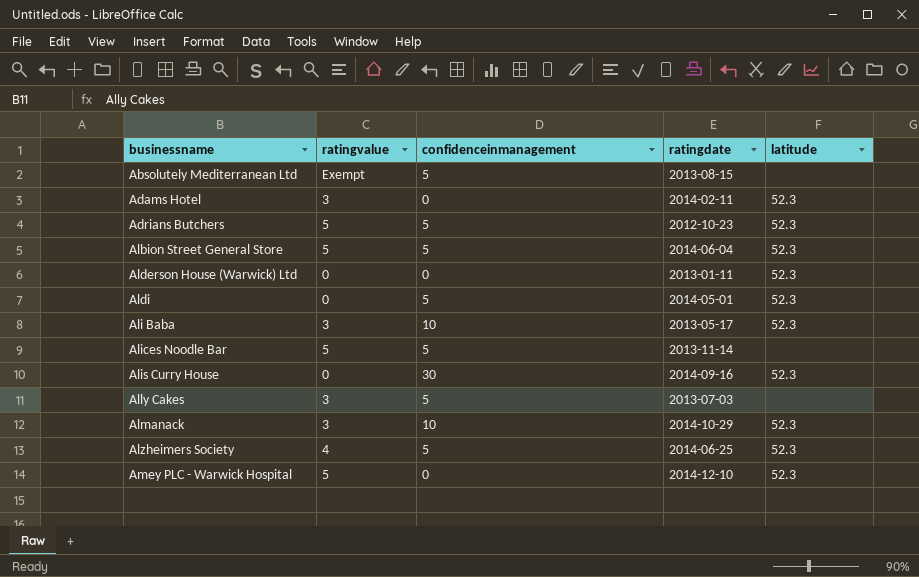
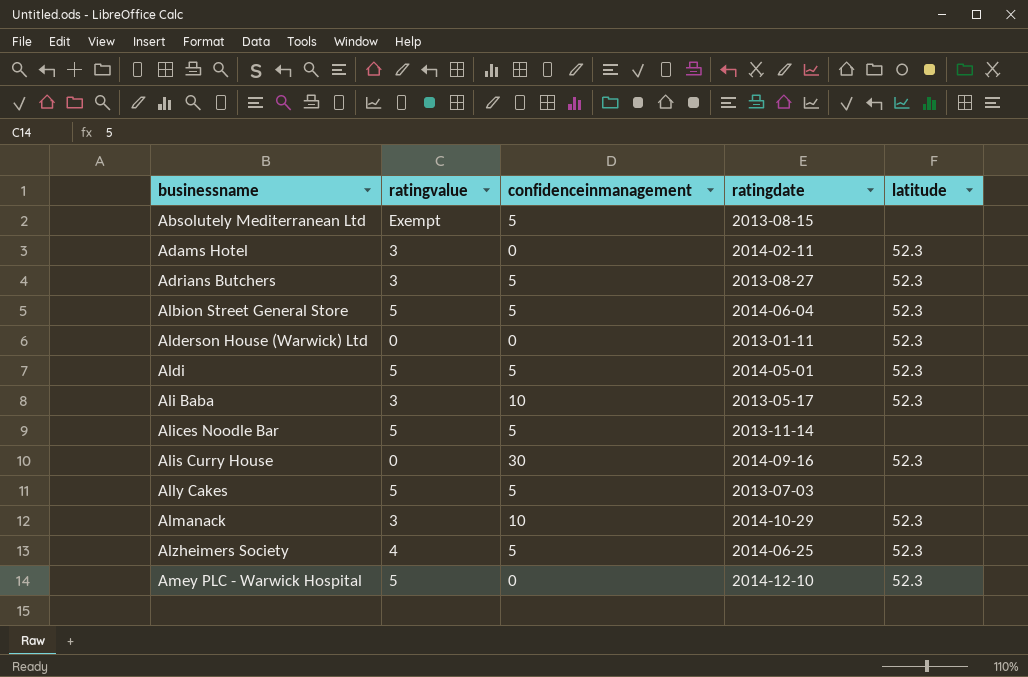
Adrians Butchers | ratingvalue: 5 -> 3
Adrians Butchers | ratingdate: 2012-10-23 -> 2013-08-27
Aldi | ratingvalue: 0 -> 5
Ally Cakes | ratingvalue: 3 -> 5

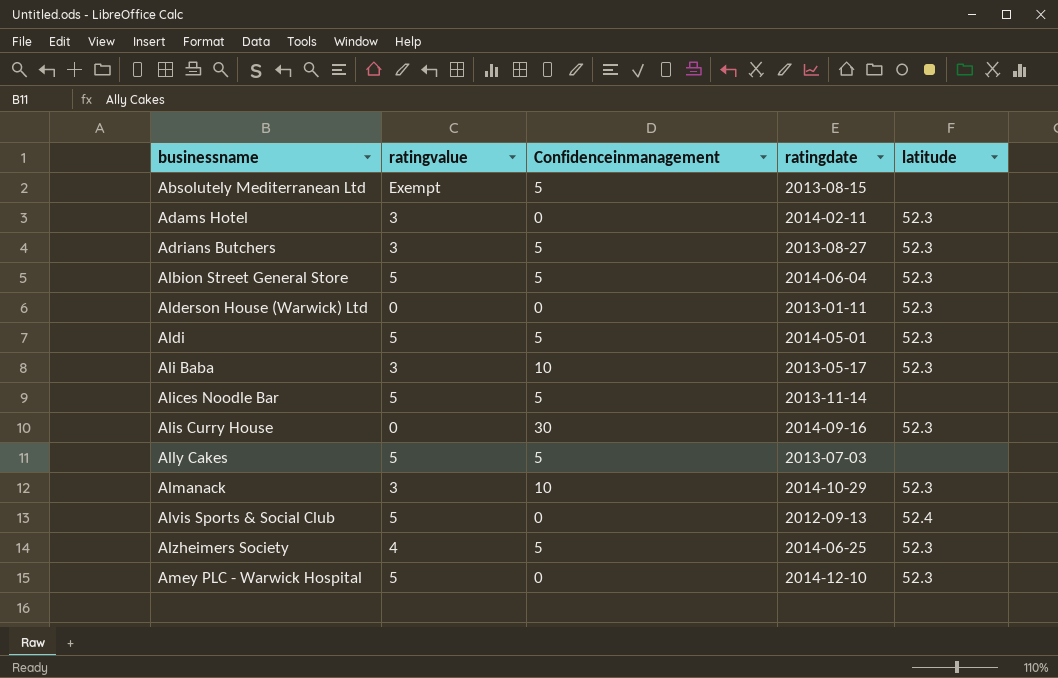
column name: confidenceinmanagement -> Confidenceinmanagement
row Alvis Sports & Social Club: none -> 5 | 0 | 2012-09-13 | 52.4

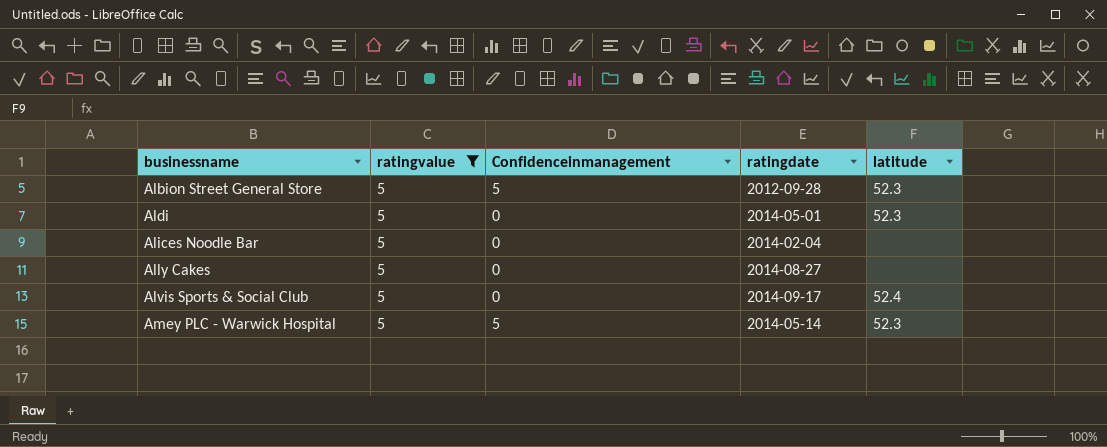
filter: none -> ratingvalue = 5
Albion Street General Store | ratingdate: 2014-06-04 -> 2012-09-28
Aldi | Confidenceinmanagement: 5 -> 0
Alices Noodle Bar | Confidenceinmanagement: 5 -> 0
Alices Noodle Bar | ratingdate: 2013-11-14 -> 2014-02-04
Ally Cakes | Confidenceinmanagement: 5 -> 0
Ally Cakes | ratingdate: 2013-07-03 -> 2014-08-27
Alvis Sports & Social Club | ratingdate: 2012-09-13 -> 2014-09-17
Amey PLC - Warwick Hospital | Confidenceinmanagement: 0 -> 5
Amey PLC - Warwick Hospital | ratingdate: 2014-12-10 -> 2014-05-14

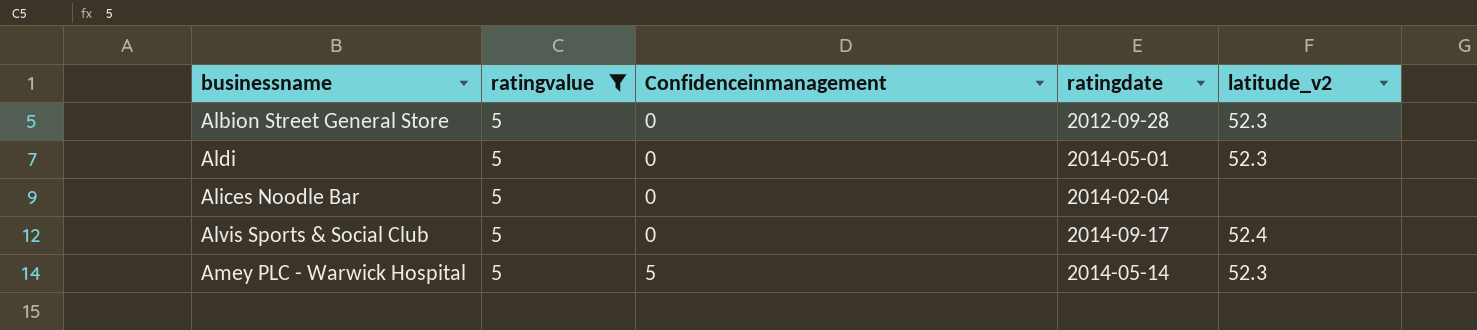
column name: latitude -> latitude_v2
row Ally Cakes: 5 | 0 | 2014-08-27 | none -> none
Albion Street General Store | Confidenceinmanagement: 5 -> 0

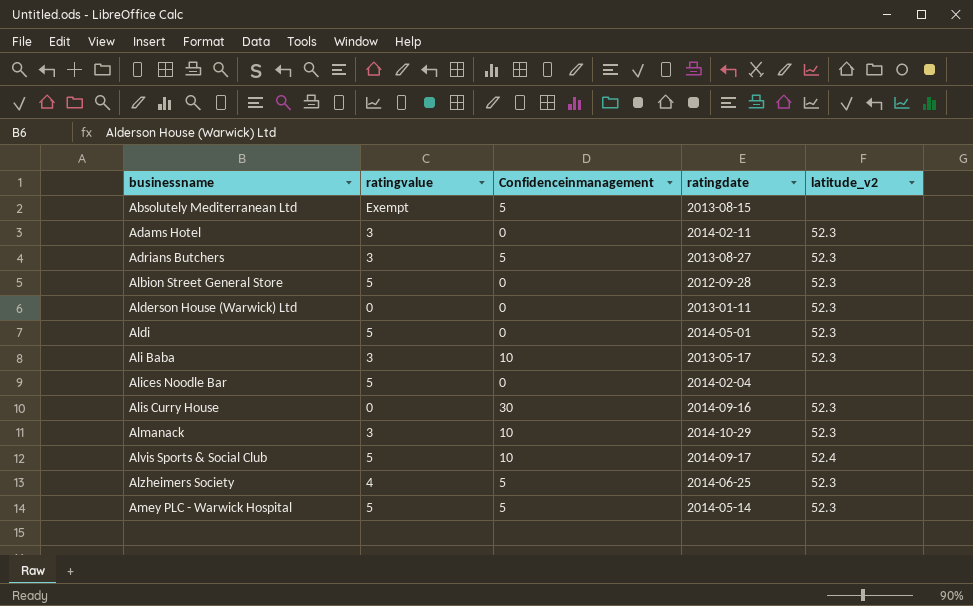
filter: ratingvalue = 5 -> none
Alvis Sports & Social Club | Confidenceinmanagement: 0 -> 10

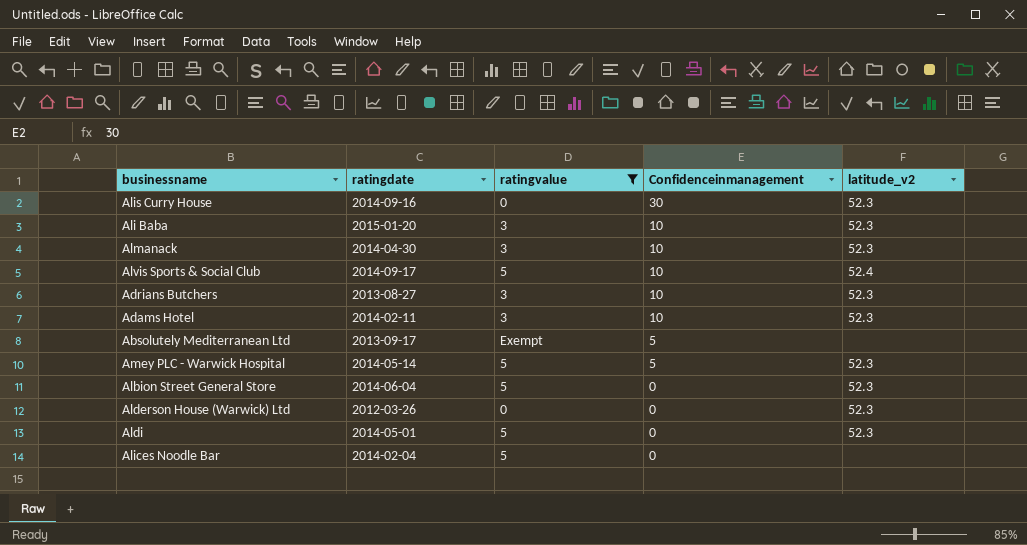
filter: none -> ratingvalue != 4
row order: businessname ascending -> Confidenceinmanagement descending
column ratingdate | position: 4 -> 2
Ali Baba | ratingdate: 2013-05-17 -> 2015-01-20
Almanack | ratingdate: 2014-10-29 -> 2014-04-30
Adrians Butchers | Confidenceinmanagement: 5 -> 10
Adams Hotel | Confidenceinmanagement: 0 -> 10
Absolutely Mediterranean Ltd | ratingdate: 2013-08-15 -> 2013-09-17
Albion Street General Store | ratingdate: 2012-09-28 -> 2014-06-04
Alderson House (Warwick) Ltd | ratingdate: 2013-01-11 -> 2012-03-26

